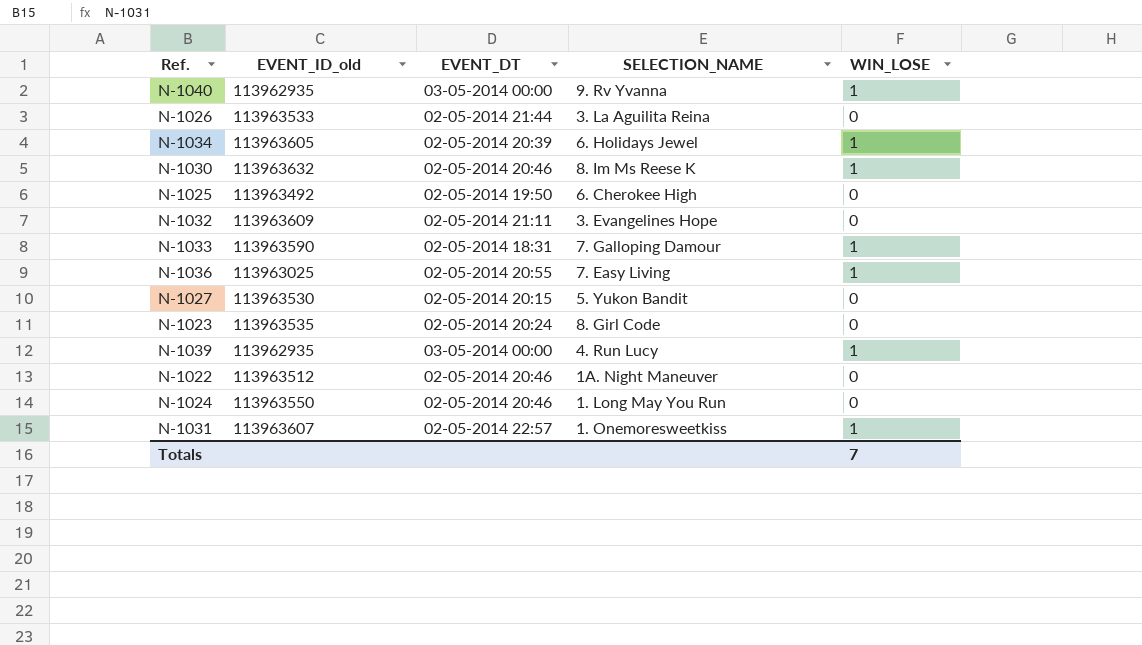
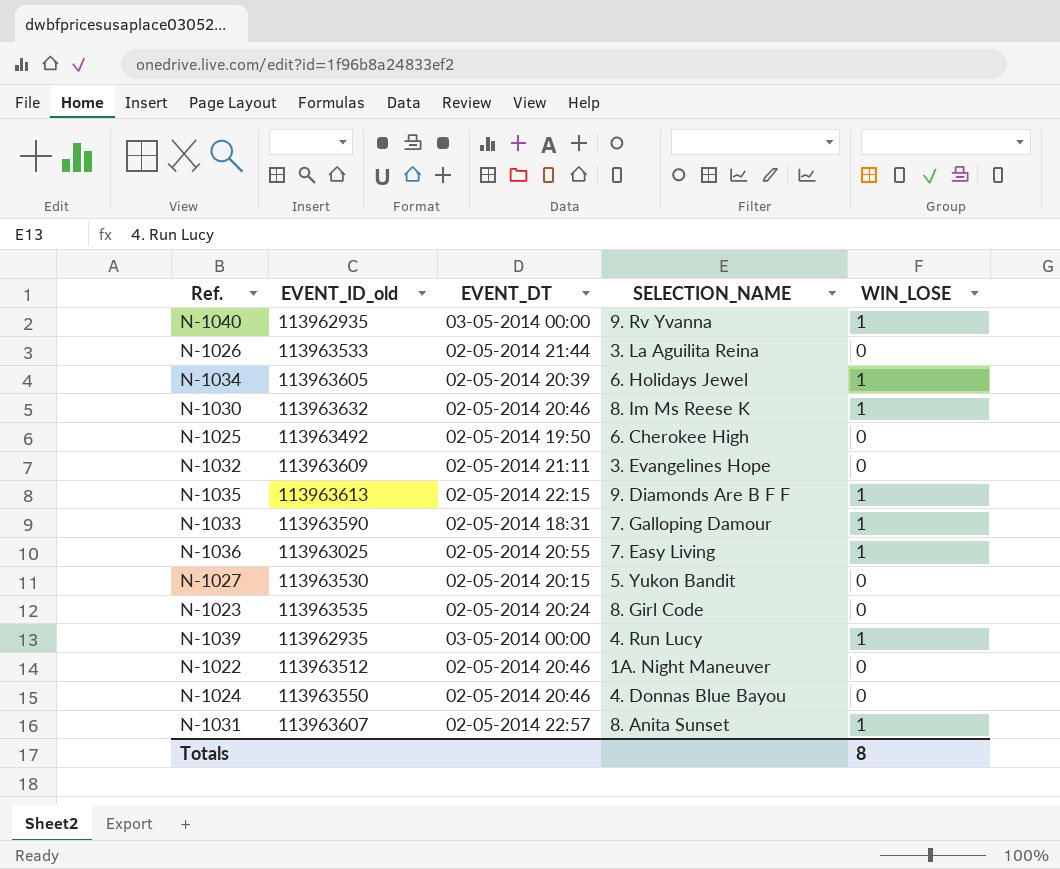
row N-1035: none -> 113963613 | 02-05-2014 22:15 | 9. Diamonds Are B F F | 1
N-1024 | SELECTION_NAME: 1. Long May You Run -> 4. Donnas Blue Bayou
N-1031 | SELECTION_NAME: 1. Onemoresweetkiss -> 8. Anita Sunset
Totals | WIN_LOSE: 7 -> 8

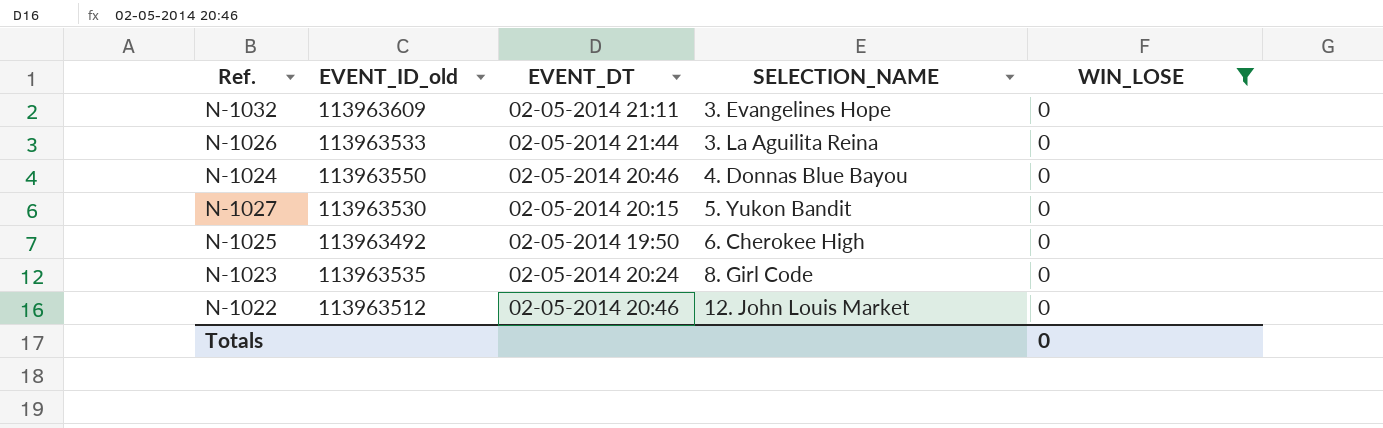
filter: none -> WIN_LOSE = 0
row order: none -> SELECTION_NAME ascending
N-1022 | SELECTION_NAME: 1A. Night Maneuver -> 12. John Louis Market
Totals | WIN_LOSE: 8 -> 0

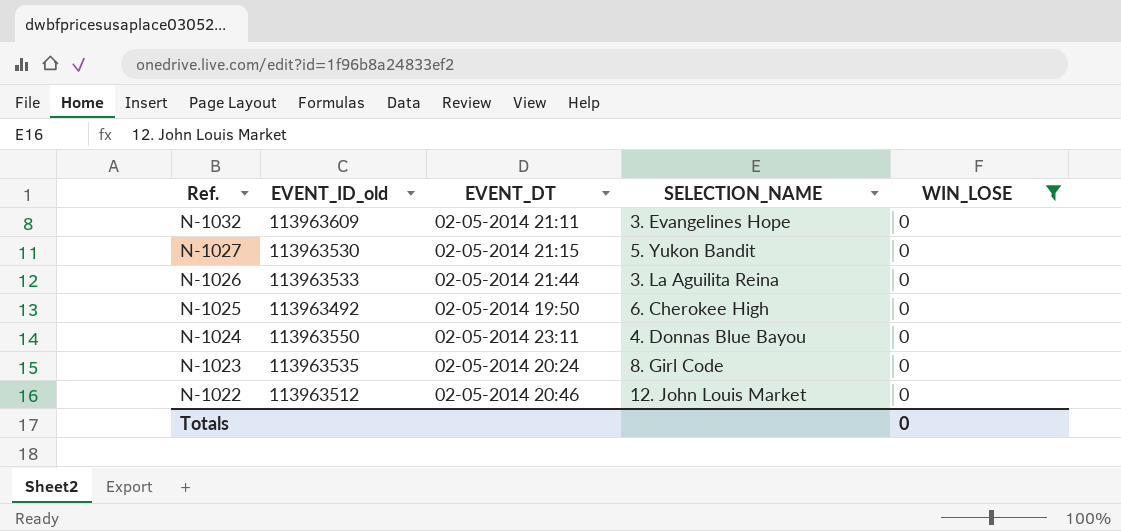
row order: SELECTION_NAME ascending -> Ref. descending
N-1027 | EVENT_DT: 02-05-2014 20:15 -> 02-05-2014 21:15
N-1024 | EVENT_DT: 02-05-2014 20:46 -> 02-05-2014 23:11

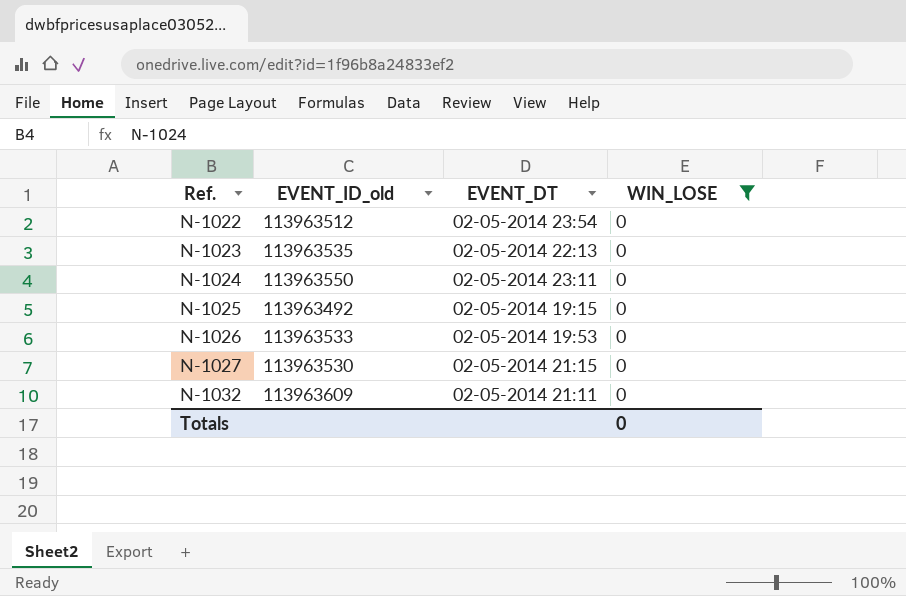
row order: Ref. descending -> Ref. ascending
column SELECTION_NAME | position: 4 -> none
N-1022 | EVENT_DT: 02-05-2014 20:46 -> 02-05-2014 23:54
N-1023 | EVENT_DT: 02-05-2014 20:24 -> 02-05-2014 22:13
N-1025 | EVENT_DT: 02-05-2014 19:50 -> 02-05-2014 19:15
N-1026 | EVENT_DT: 02-05-2014 21:44 -> 02-05-2014 19:53

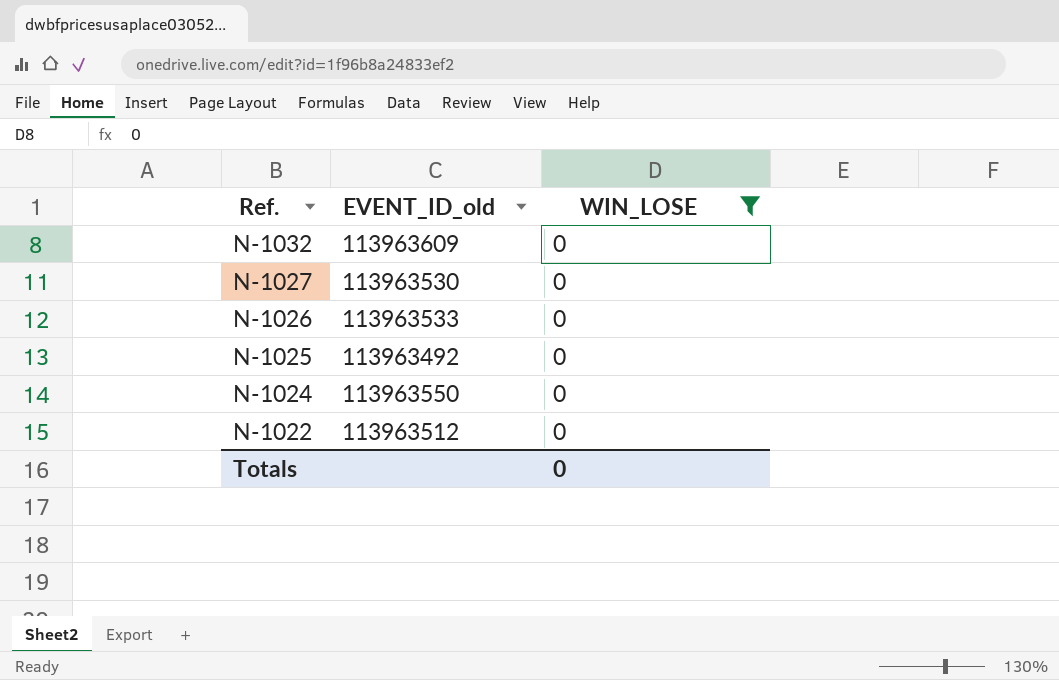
row order: Ref. ascending -> Ref. descending
column EVENT_DT | position: 3 -> none
row N-1023: 113963535 | 02-05-2014 22:13 | 0 -> none

